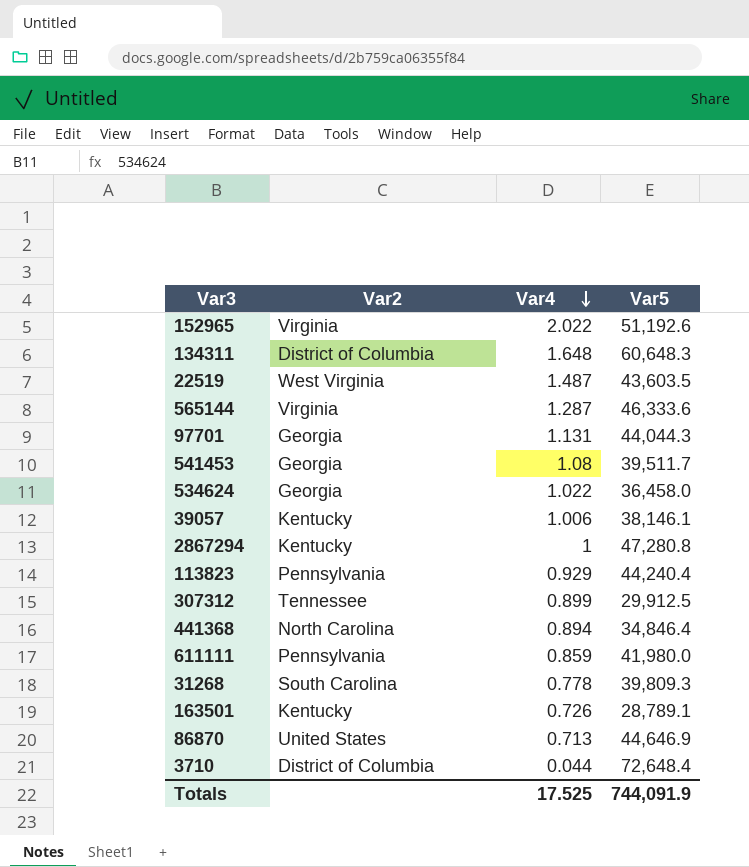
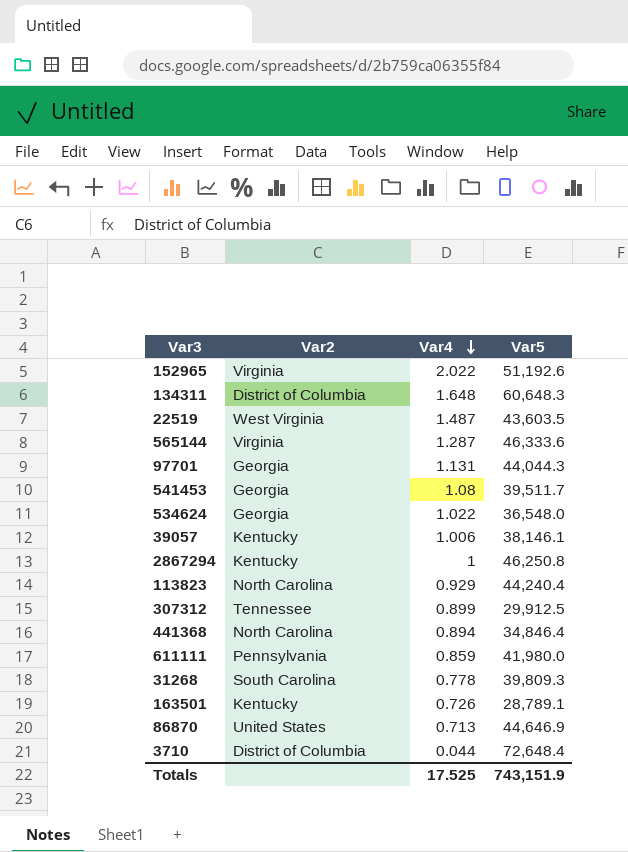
534624 | Var5: 36,458.0 -> 36,548.0
2867294 | Var5: 47,280.8 -> 46,250.8
113823 | Var2: Pennsylvania -> North Carolina
Totals | Var5: 744,091.9 -> 743,151.9

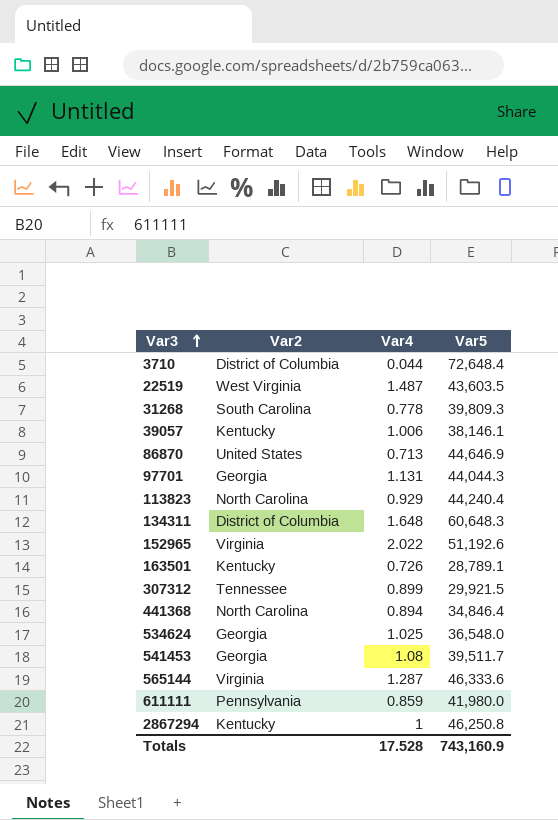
row order: Var4 descending -> Var3 ascending
307312 | Var5: 29,912.5 -> 29,921.5
534624 | Var4: 1.022 -> 1.025
Totals | Var4: 17.525 -> 17.528
Totals | Var5: 743,151.9 -> 743,160.9

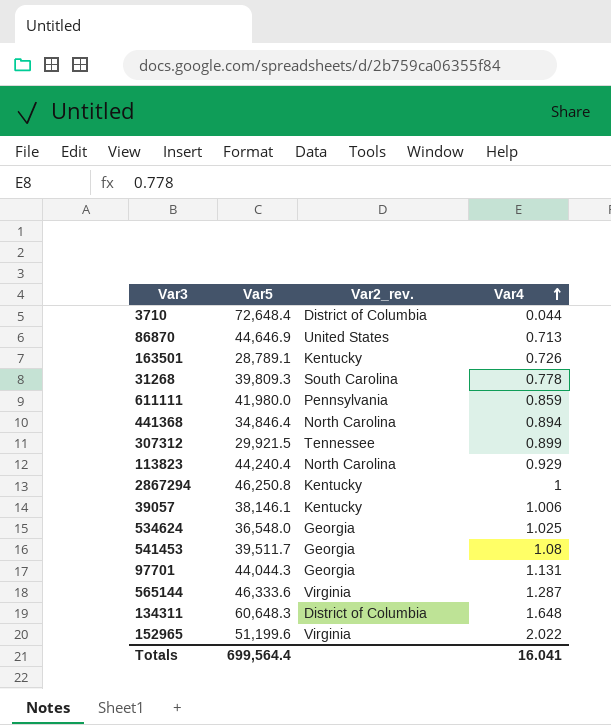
row order: Var3 ascending -> Var4 ascending
column Var5 | position: 4 -> 2
column name: Var2 -> Var2_rev.
row 22519: West Virginia | 1.487 | 43,603.5 -> none
152965 | Var5: 51,192.6 -> 51,199.6
Totals | Var5: 743,160.9 -> 699,564.4
Totals | Var4: 17.528 -> 16.041

